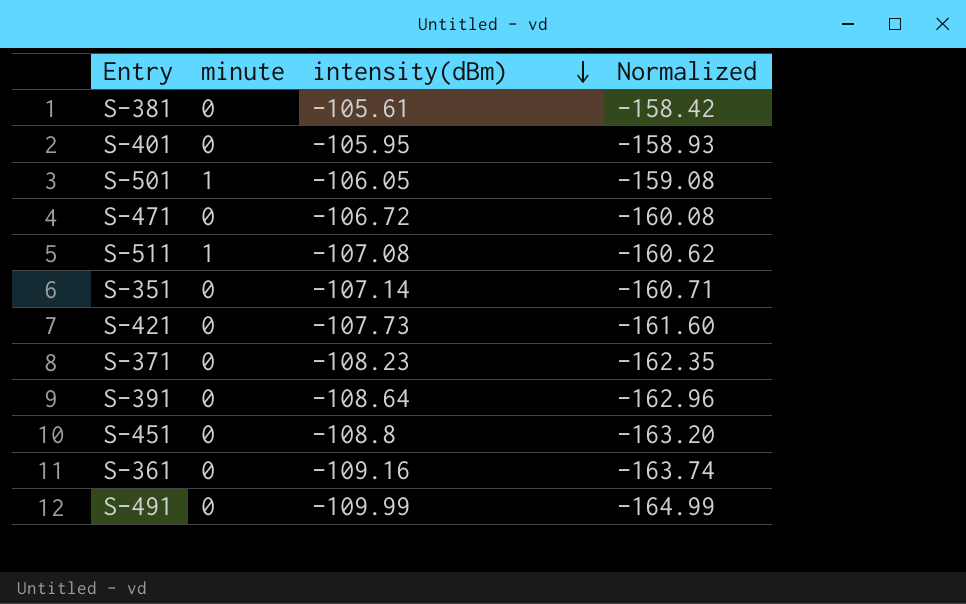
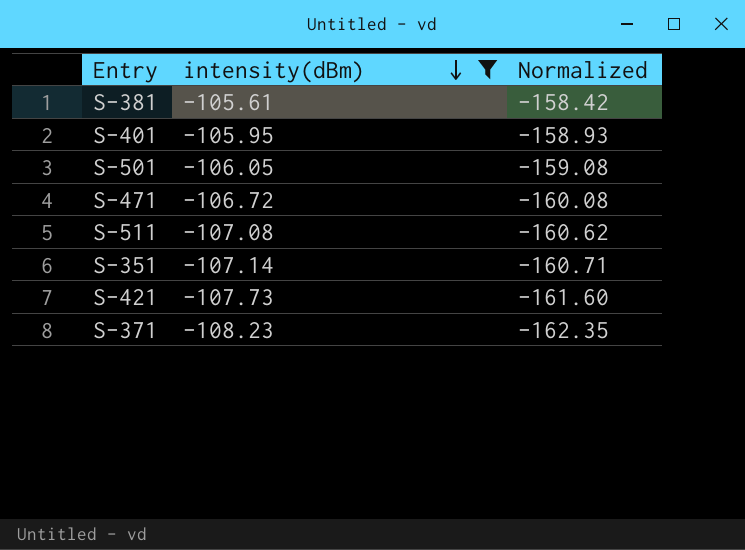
filter: none -> intensity(dBm) >= -108.23
column minute | position: 2 -> none

